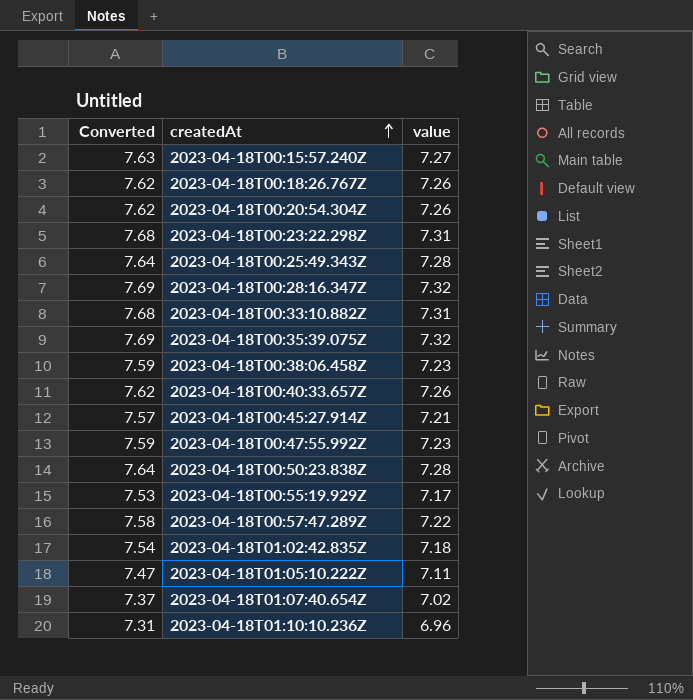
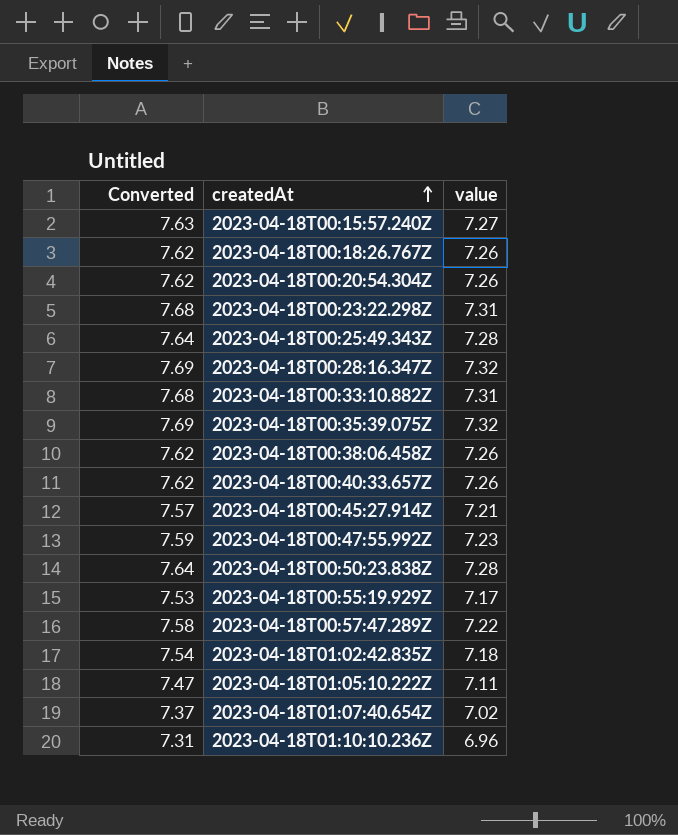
2023-04-18T00:38:06.458Z | Converted: 7.59 -> 7.62
2023-04-18T00:38:06.458Z | value: 7.23 -> 7.26

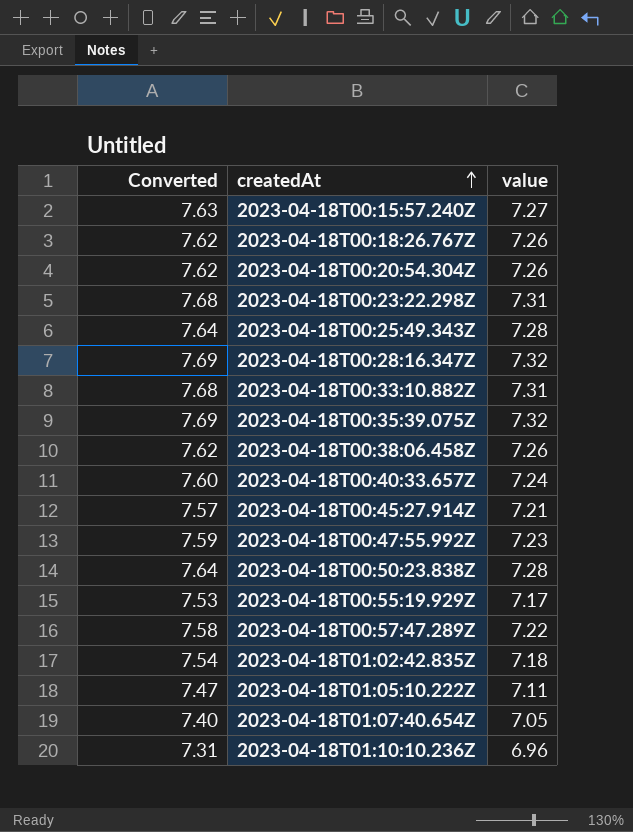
2023-04-18T00:40:33.657Z | Converted: 7.62 -> 7.60
2023-04-18T00:40:33.657Z | value: 7.26 -> 7.24
2023-04-18T01:07:40.654Z | Converted: 7.37 -> 7.40
2023-04-18T01:07:40.654Z | value: 7.02 -> 7.05

